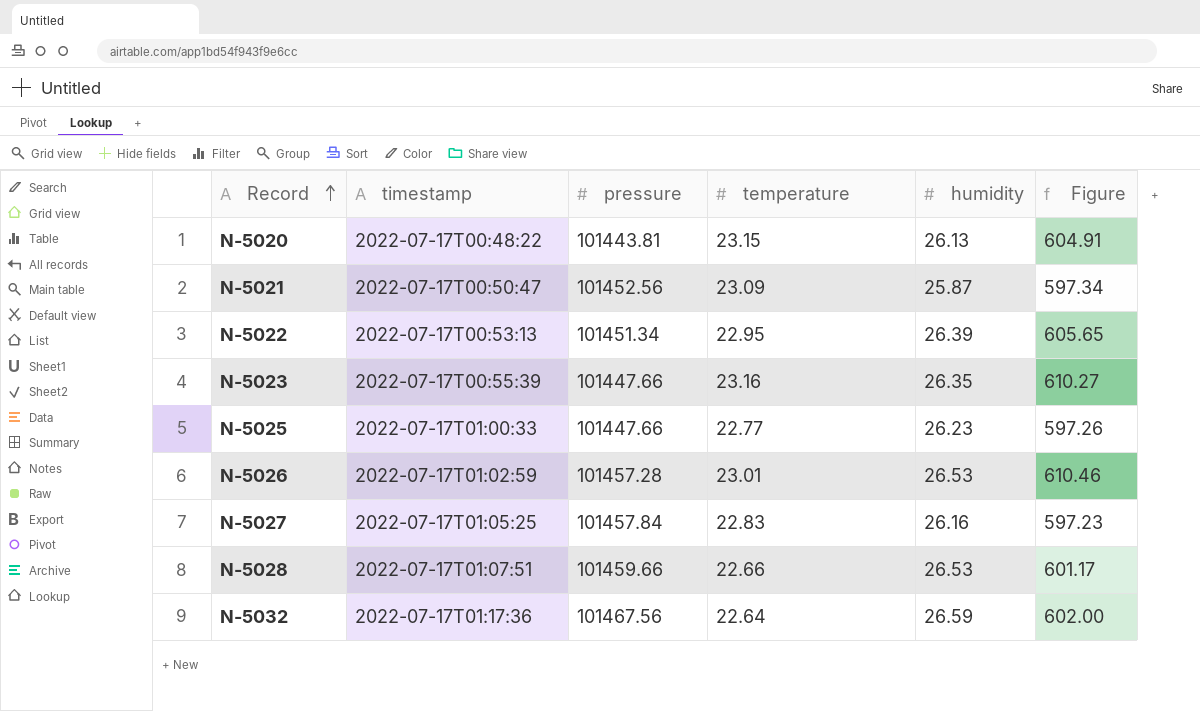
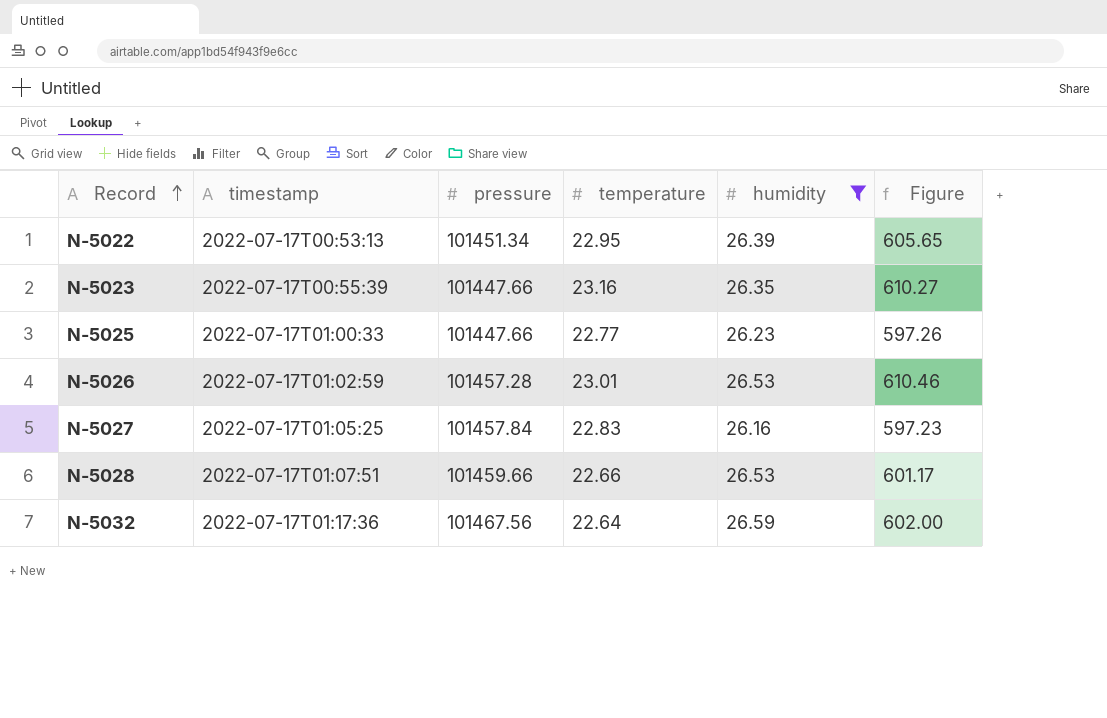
filter: none -> humidity >= 26.16

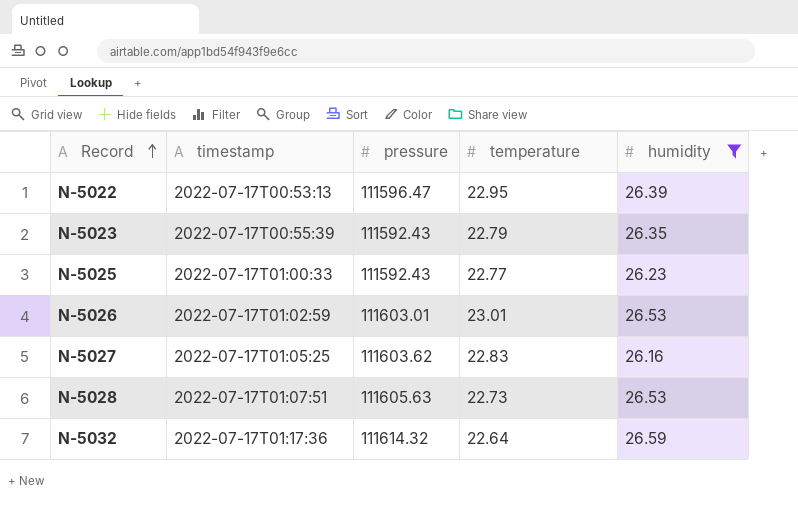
column Figure | formula: [temperature] * [humidity] -> none
N-5022 | pressure: 101451.34 -> 111596.47
N-5023 | pressure: 101447.66 -> 111592.43
N-5023 | temperature: 23.16 -> 22.79
N-5025 | pressure: 101447.66 -> 111592.43
N-5026 | pressure: 101457.28 -> 111603.01
N-5027 | pressure: 101457.84 -> 111603.62
N-5028 | pressure: 101459.66 -> 111605.63
N-5028 | temperature: 22.66 -> 22.73
N-5032 | pressure: 101467.56 -> 111614.32

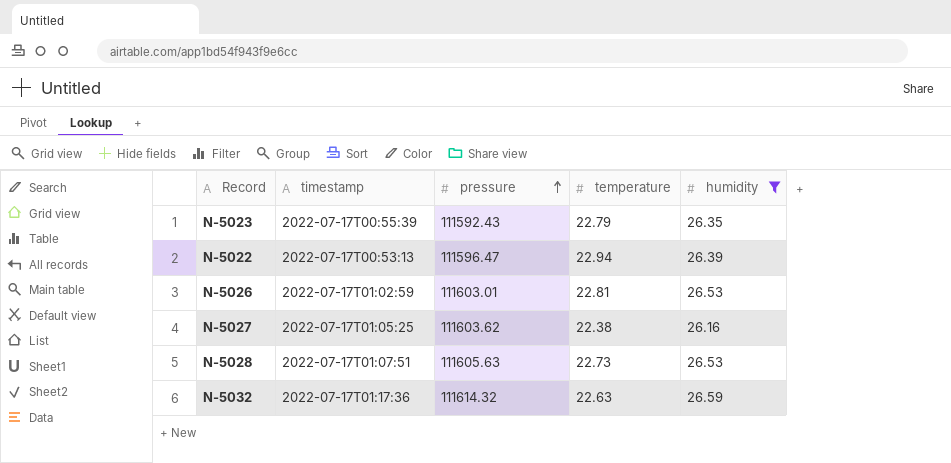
row order: Record ascending -> pressure ascending
row N-5025: 2022-07-17T01:00:33 | 111592.43 | 22.77 | 26.23 -> none
N-5022 | temperature: 22.95 -> 22.94
N-5026 | temperature: 23.01 -> 22.81
N-5027 | temperature: 22.83 -> 22.38
N-5032 | temperature: 22.64 -> 22.63

